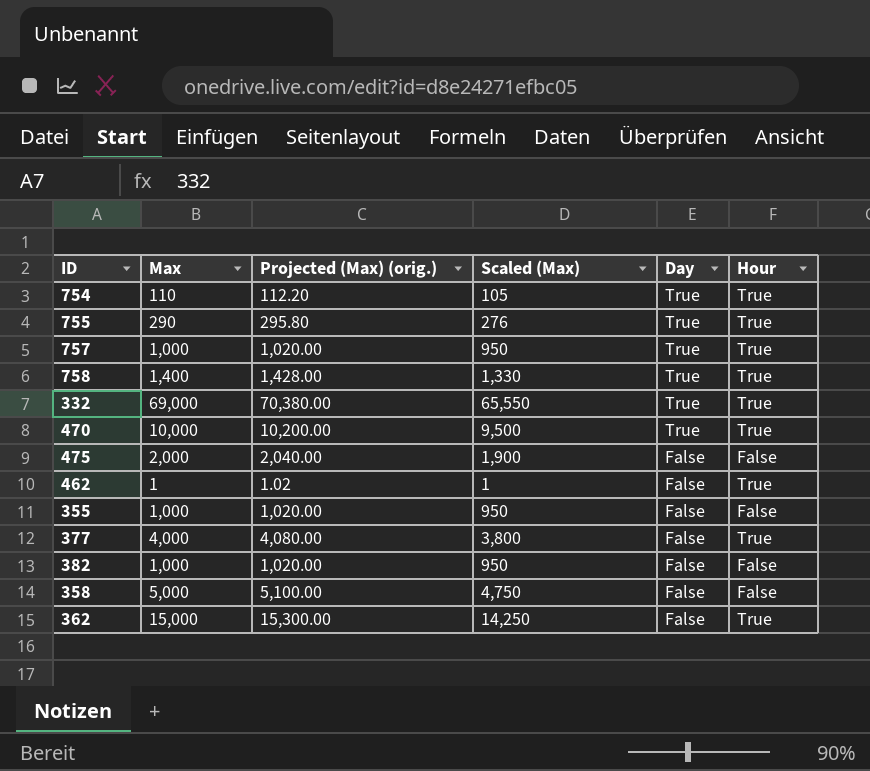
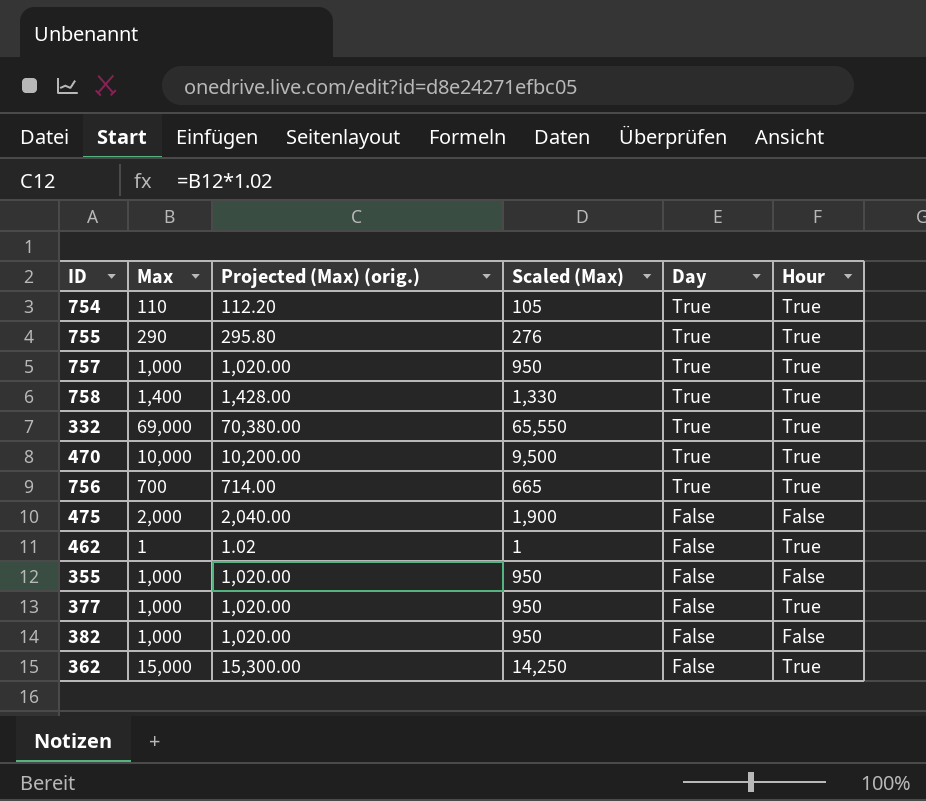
row 358: 5,000 | 5,100.00 | 4,750 | False | False -> none
row 756: none -> 700 | 714.00 | 665 | True | True
377 | Max: 4,000 -> 1,000
377 | Projected (Max) (orig.): 4,080.00 -> 1,020.00
377 | Scaled (Max): 3,800 -> 950

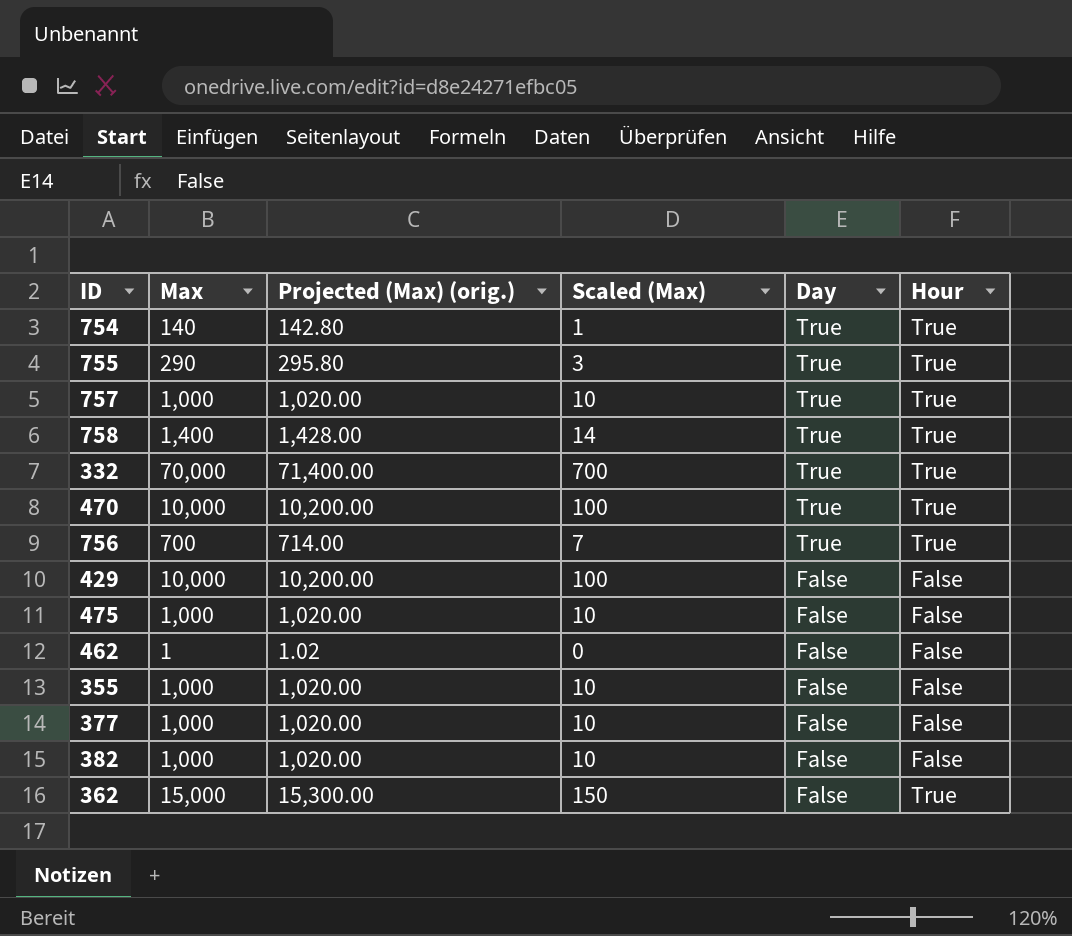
column Scaled (Max) | formula: [Max] * 0.95 -> [Max] * 0.01
754 | Max: 110 -> 140
754 | Projected (Max) (orig.): 112.20 -> 142.80
332 | Max: 69,000 -> 70,000
332 | Projected (Max) (orig.): 70,380.00 -> 71,400.00
row 429: none -> 10,000 | 10,200.00 | 100 | False | False
475 | Max: 2,000 -> 1,000
475 | Projected (Max) (orig.): 2,040.00 -> 1,020.00
462 | Hour: True -> False
377 | Hour: True -> False

